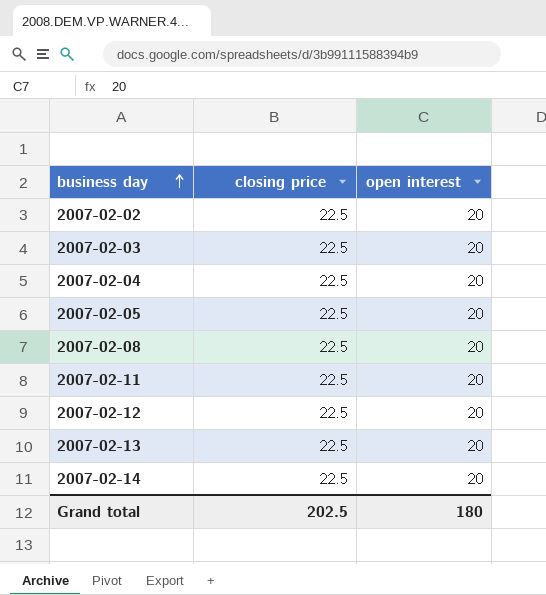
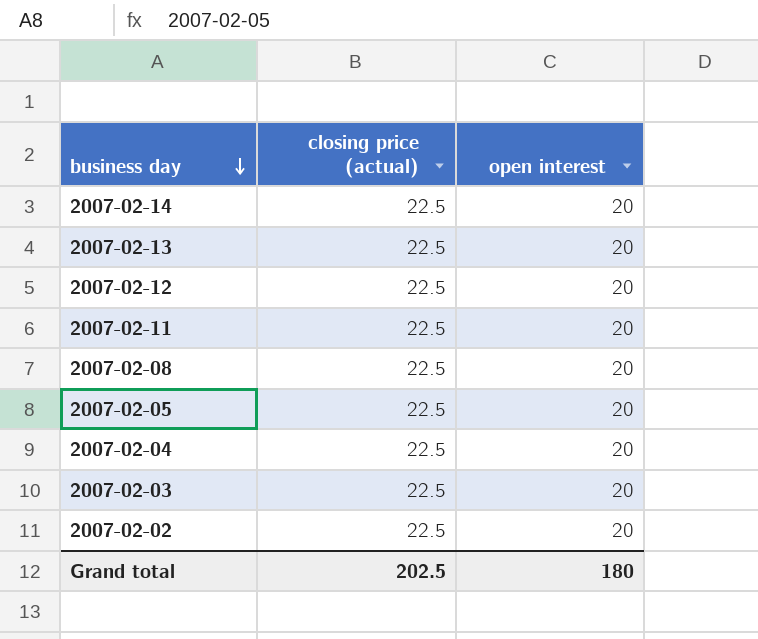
row order: business day ascending -> business day descending
column name: closing price -> closing price (actual)

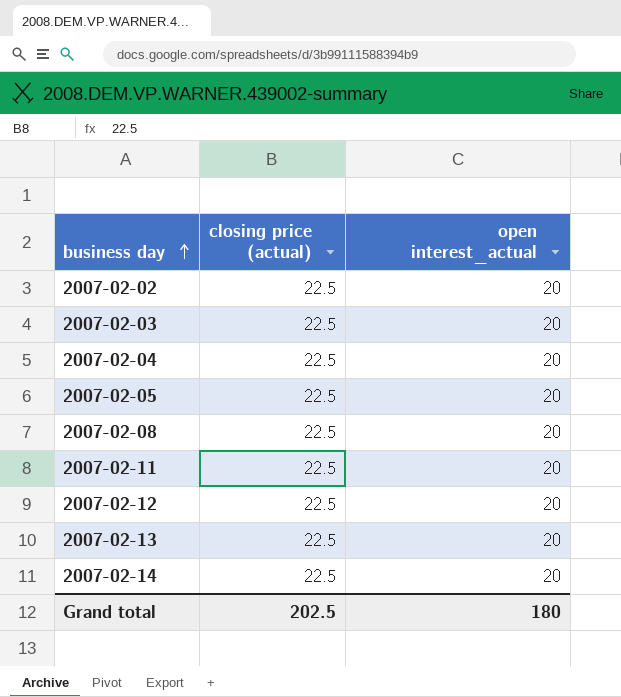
row order: business day descending -> business day ascending
column name: open interest -> open interest_actual

